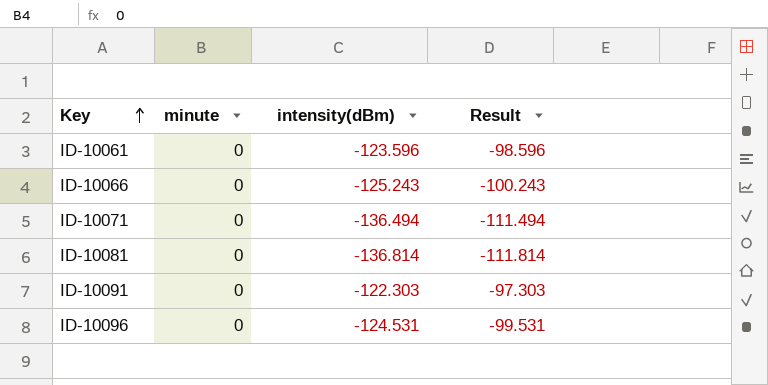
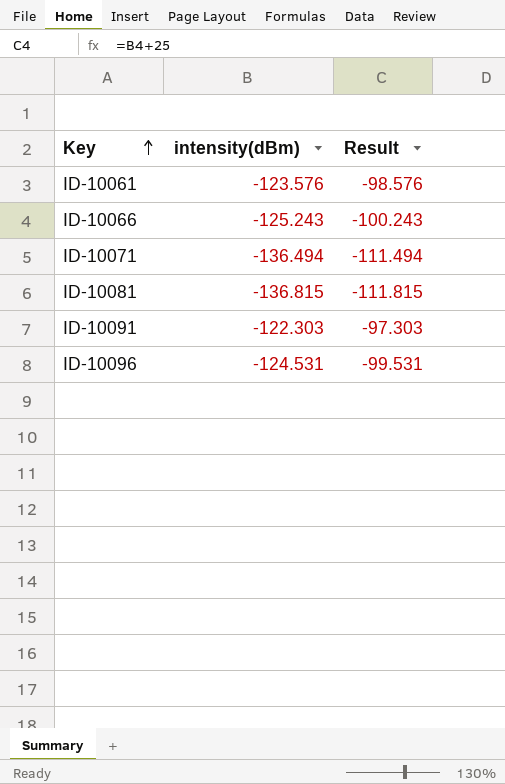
column minute | position: 2 -> none
ID-10061 | intensity(dBm): -123.596 -> -123.576
ID-10061 | Result: -98.596 -> -98.576
ID-10081 | intensity(dBm): -136.814 -> -136.815
ID-10081 | Result: -111.814 -> -111.815

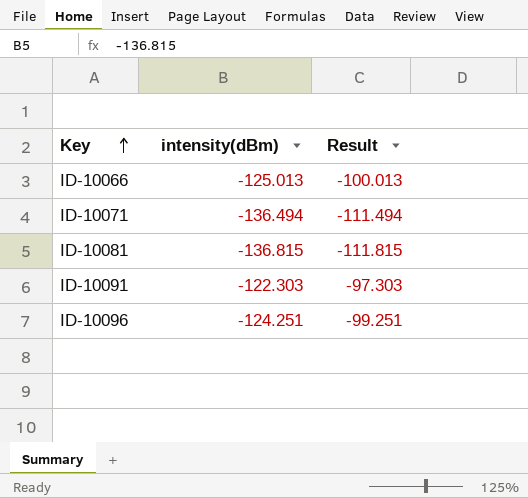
row ID-10061: -123.576 | -98.576 -> none
ID-10066 | intensity(dBm): -125.243 -> -125.013
ID-10066 | Result: -100.243 -> -100.013
ID-10096 | intensity(dBm): -124.531 -> -124.251
ID-10096 | Result: -99.531 -> -99.251

